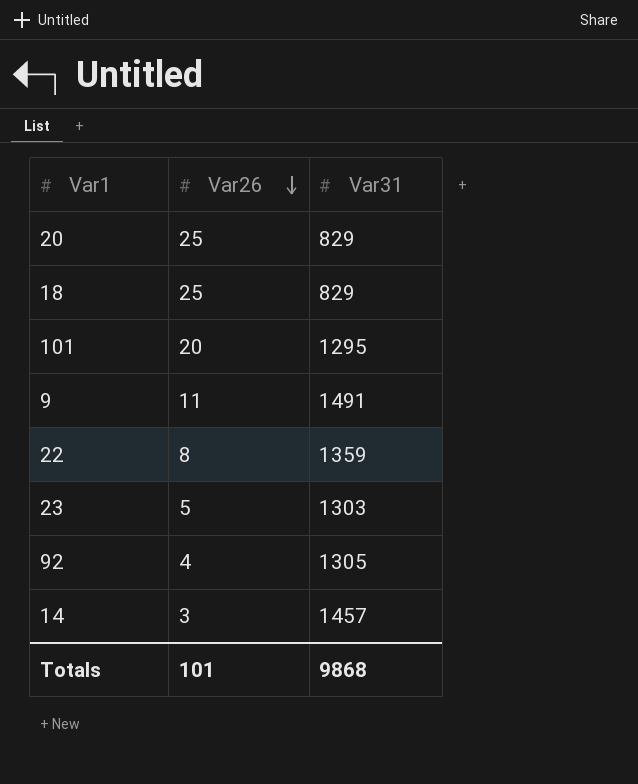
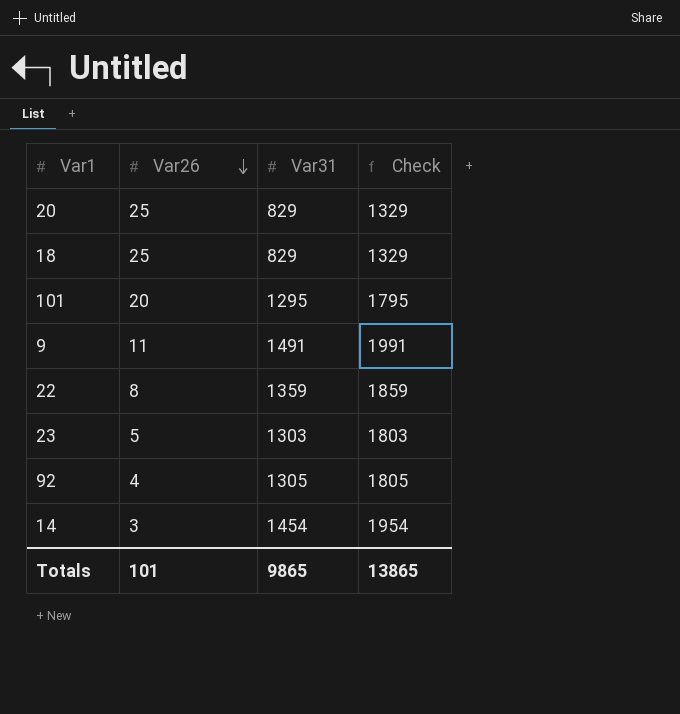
column Check | formula: none -> [Var31] + 500
14 | Var31: 1457 -> 1454
Totals | Var31: 9868 -> 9865

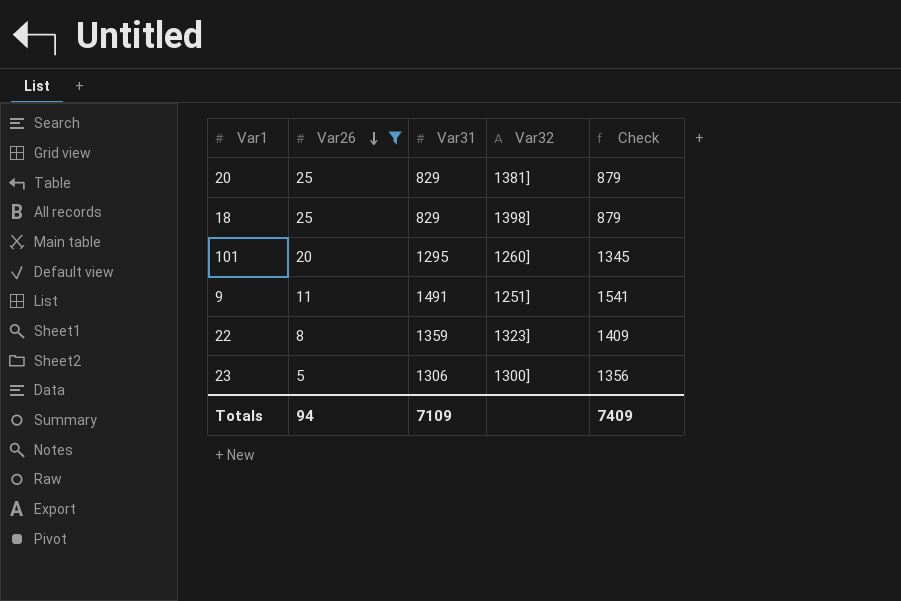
filter: none -> Var26 >= 5
column Var32 | position: none -> 4
column Check | formula: [Var31] + 500 -> [Var31] + 50
23 | Var31: 1303 -> 1306
Totals | Var26: 101 -> 94
Totals | Var31: 9865 -> 7109
Totals | Check: 13865 -> 7409

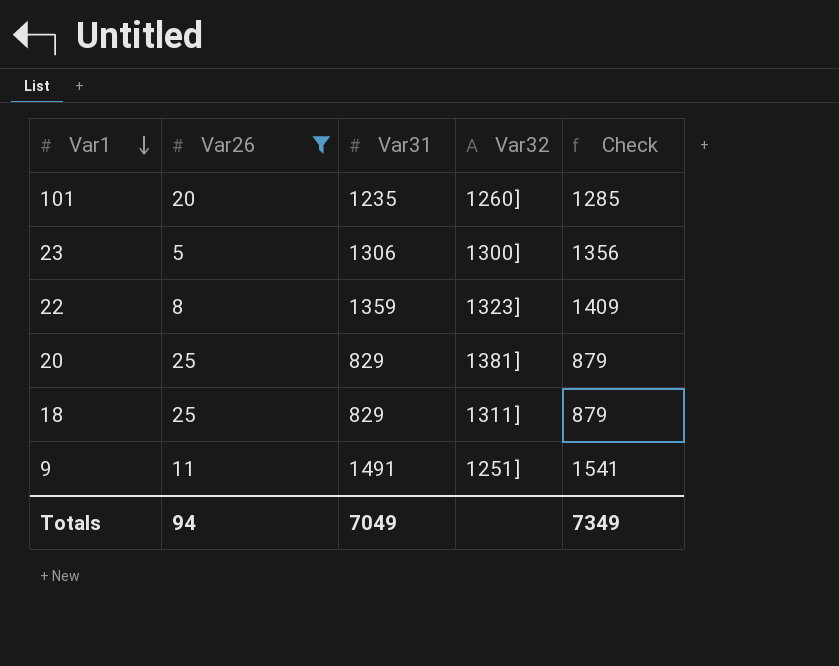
row order: Var26 descending -> Var1 descending
101 | Var31: 1295 -> 1235
101 | Check: 1345 -> 1285
18 | Var32: 1398] -> 1311]
Totals | Var31: 7109 -> 7049
Totals | Check: 7409 -> 7349

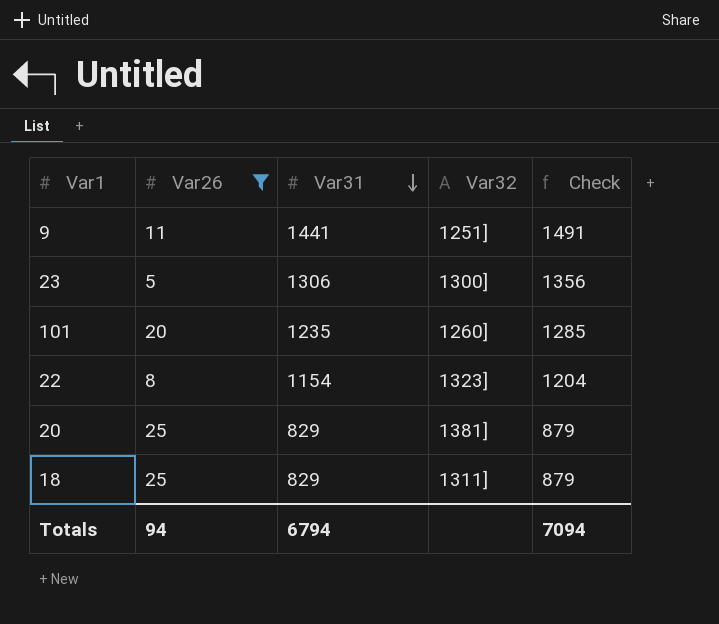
row order: Var1 descending -> Var31 descending
9 | Var31: 1491 -> 1441
9 | Check: 1541 -> 1491
22 | Var31: 1359 -> 1154
22 | Check: 1409 -> 1204
Totals | Var31: 7049 -> 6794
Totals | Check: 7349 -> 7094

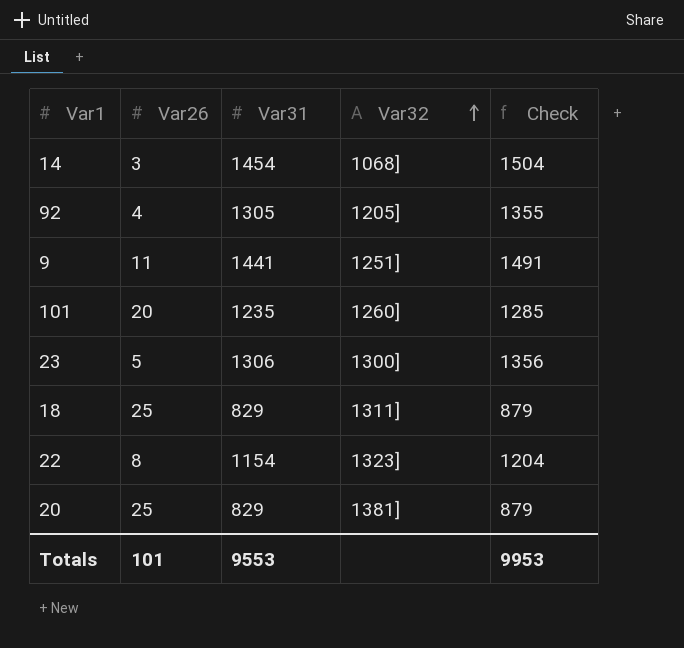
filter: Var26 >= 5 -> none
row order: Var31 descending -> Var32 ascending
Totals | Var26: 94 -> 101
Totals | Var31: 6794 -> 9553
Totals | Check: 7094 -> 9953

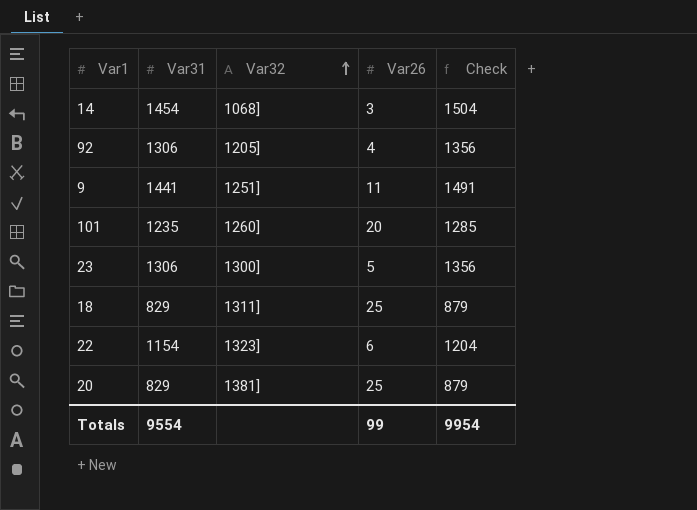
column Var26 | position: 2 -> 4
92 | Var31: 1305 -> 1306
92 | Check: 1355 -> 1356
22 | Var26: 8 -> 6
Totals | Var31: 9553 -> 9554
Totals | Var26: 101 -> 99
Totals | Check: 9953 -> 9954

